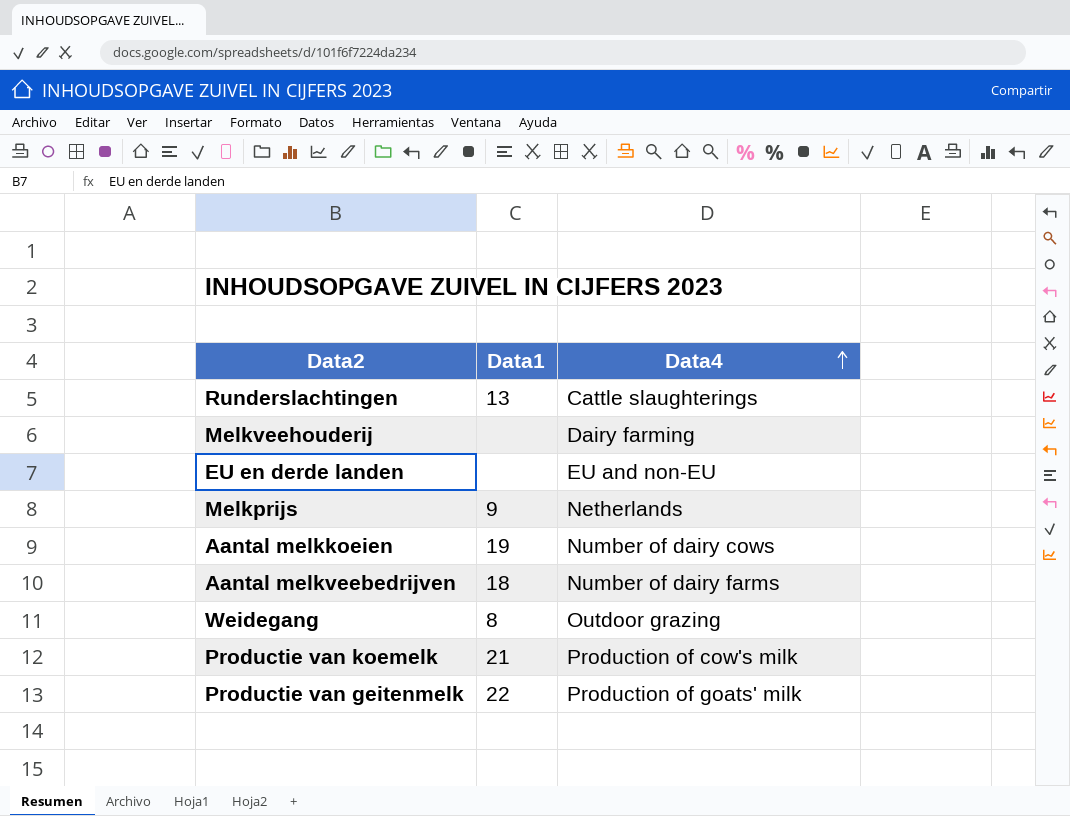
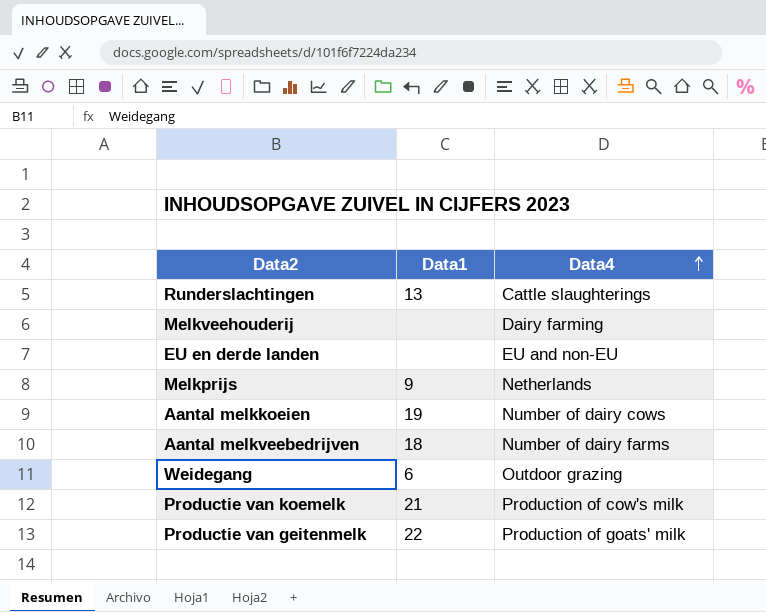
Weidegang | Data1: 8 -> 6

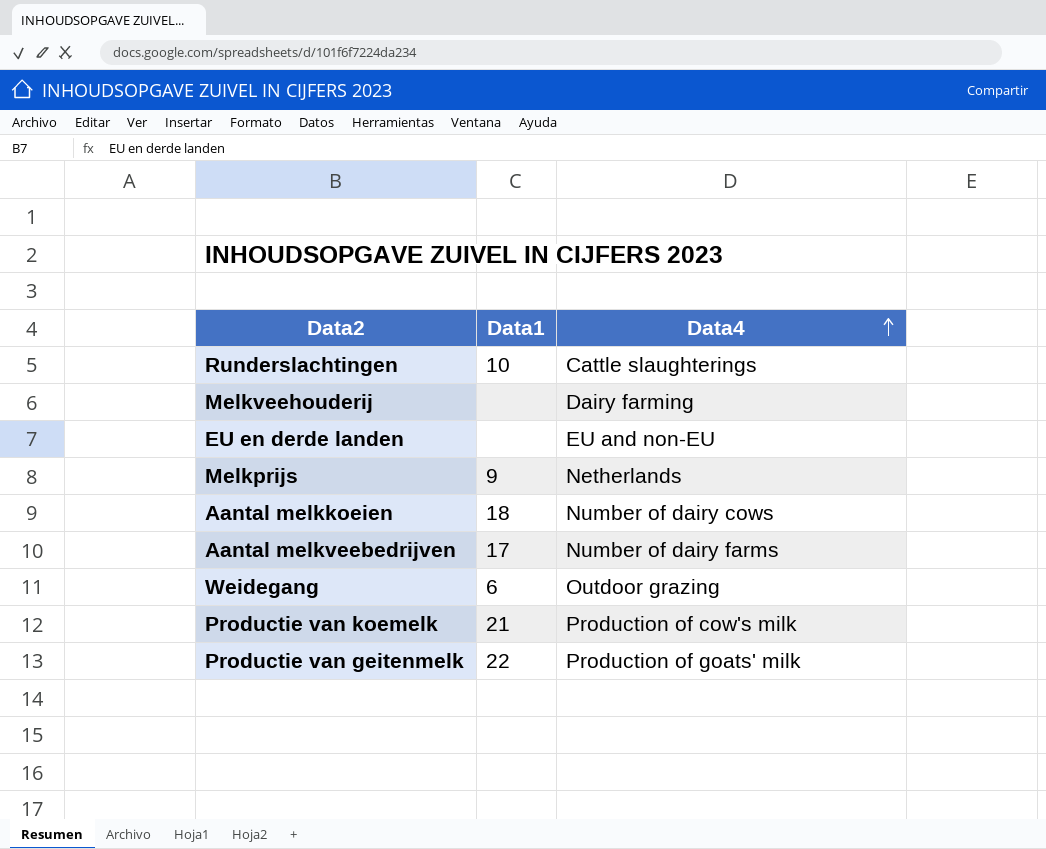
Runderslachtingen | Data1: 13 -> 10
Aantal melkkoeien | Data1: 19 -> 18
Aantal melkveebedrijven | Data1: 18 -> 17

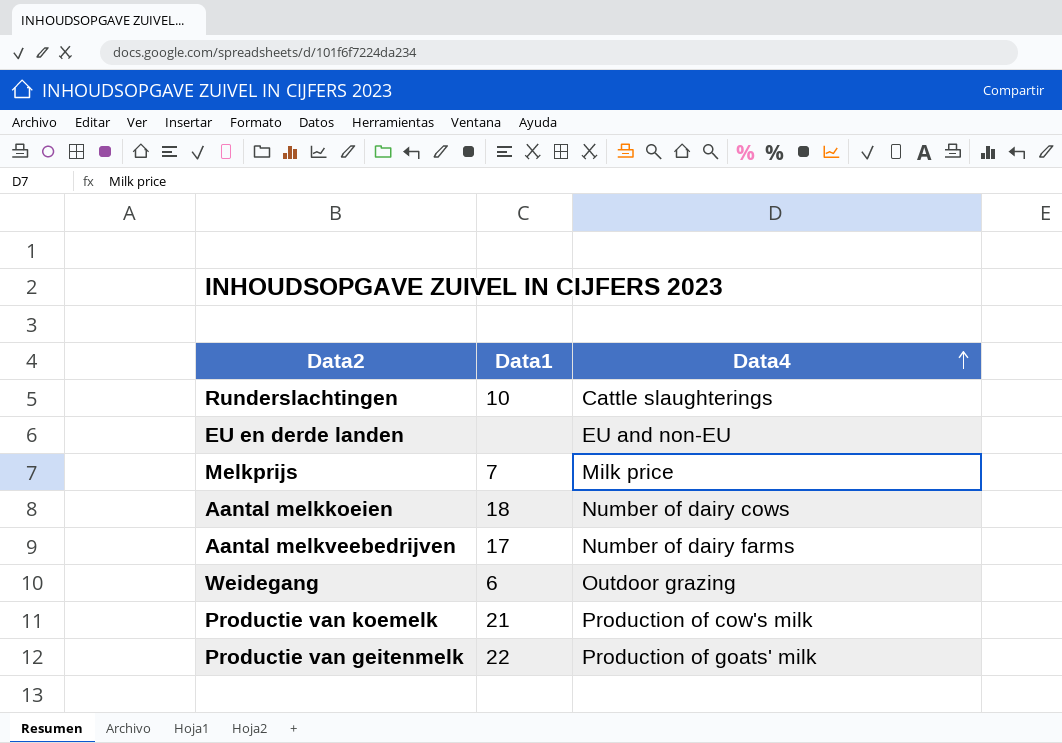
row Melkveehouderij: none | Dairy farming -> none
Melkprijs | Data1: 9 -> 7
Melkprijs | Data4: Netherlands -> Milk price

